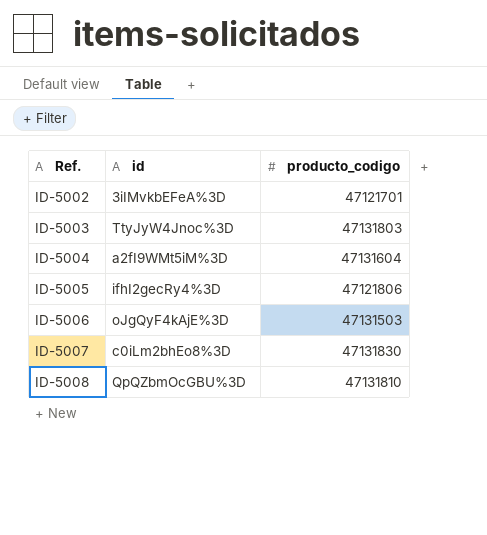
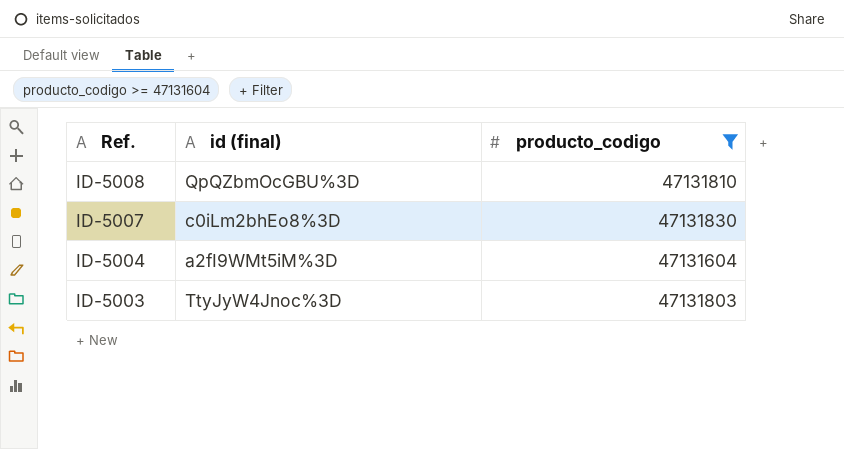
filter: none -> producto_codigo >= 47131604
row order: Ref. ascending -> Ref. descending
column name: id -> id (final)

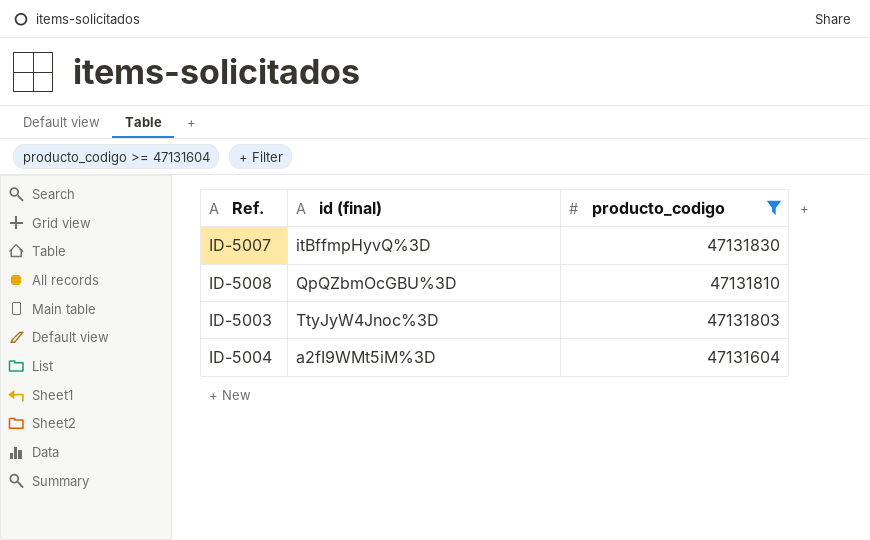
row order: Ref. descending -> producto_codigo descending
ID-5007 | id (final): c0iLm2bhEo8%3D -> itBffmpHyvQ%3D

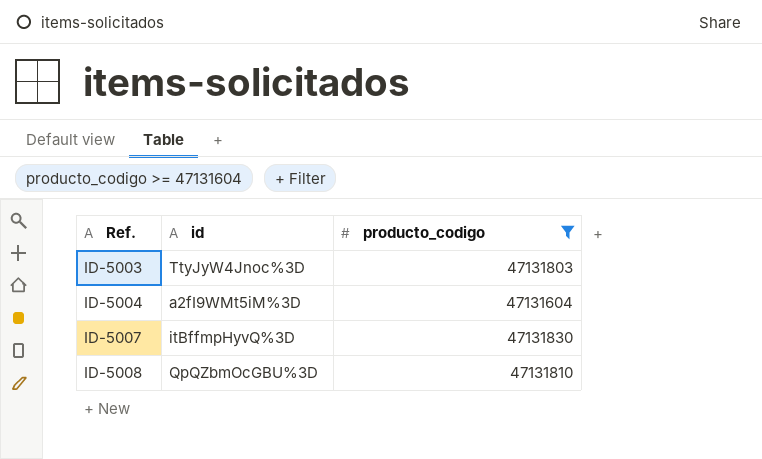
row order: producto_codigo descending -> Ref. ascending
column name: id (final) -> id

